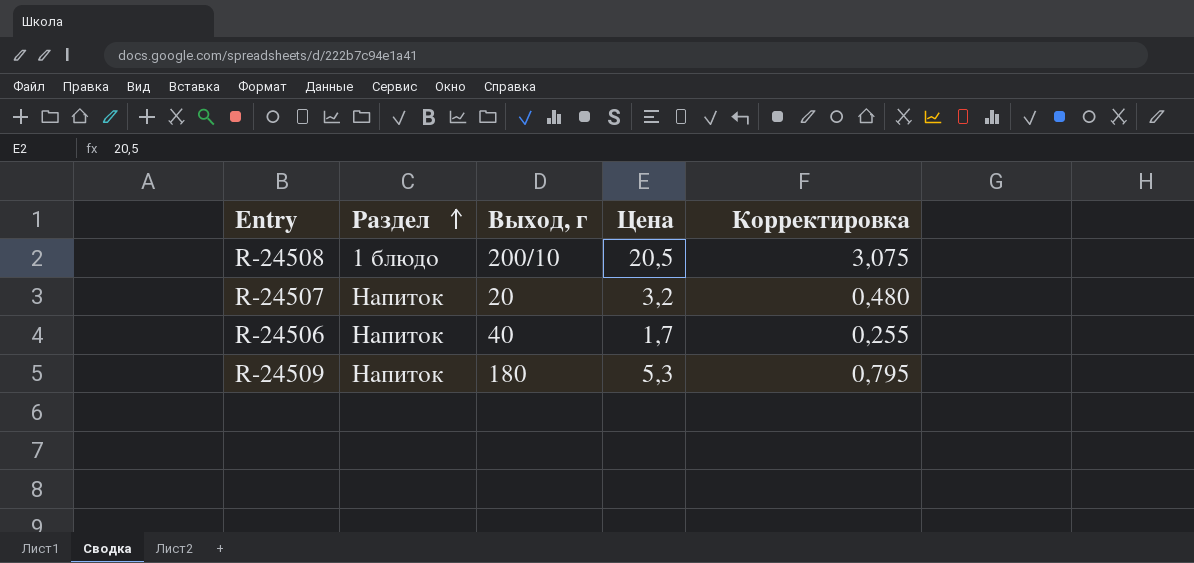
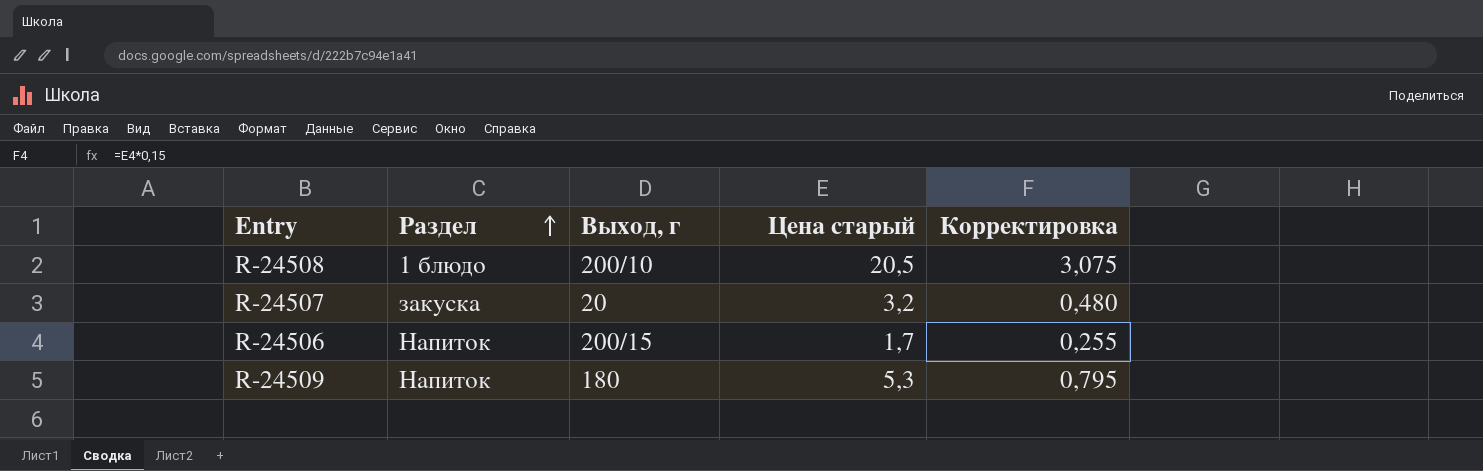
column name: Цена -> Цена старый
R-24507 | Раздел: Напиток -> закуска
R-24506 | Выход, г: 40 -> 200/15

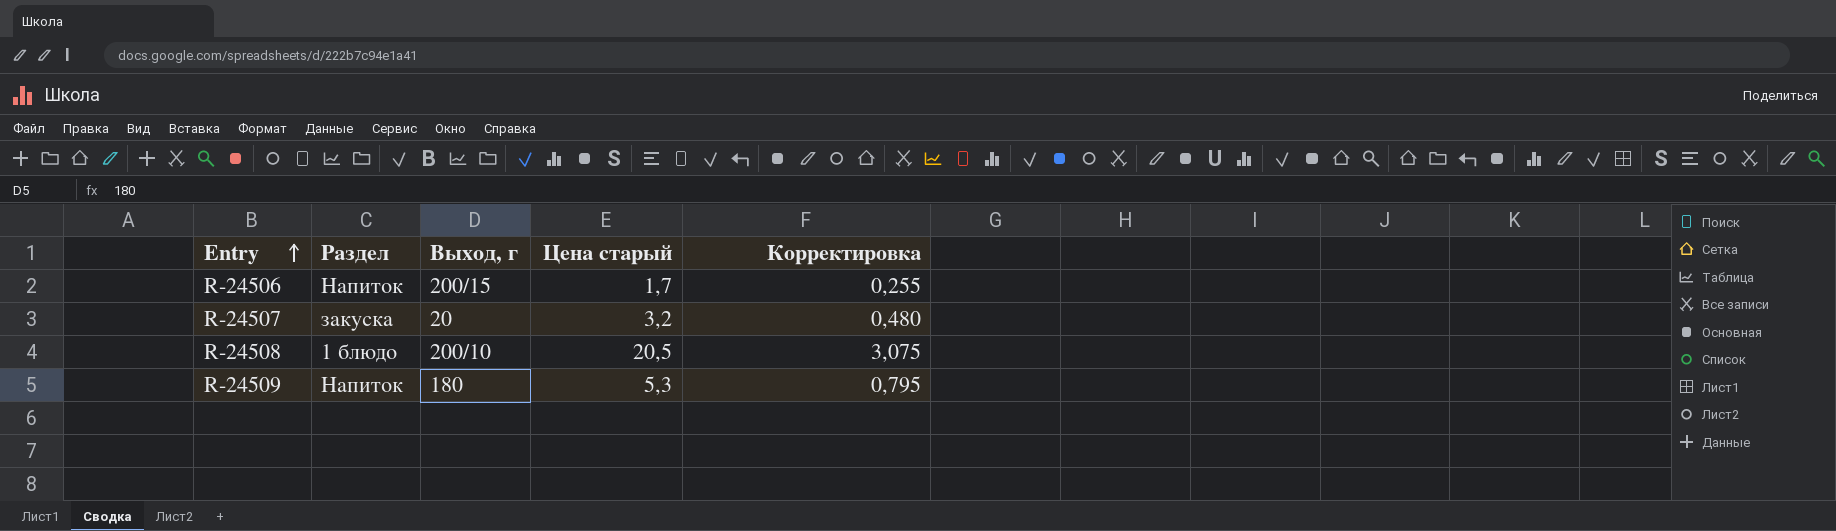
row order: Раздел ascending -> Entry ascending

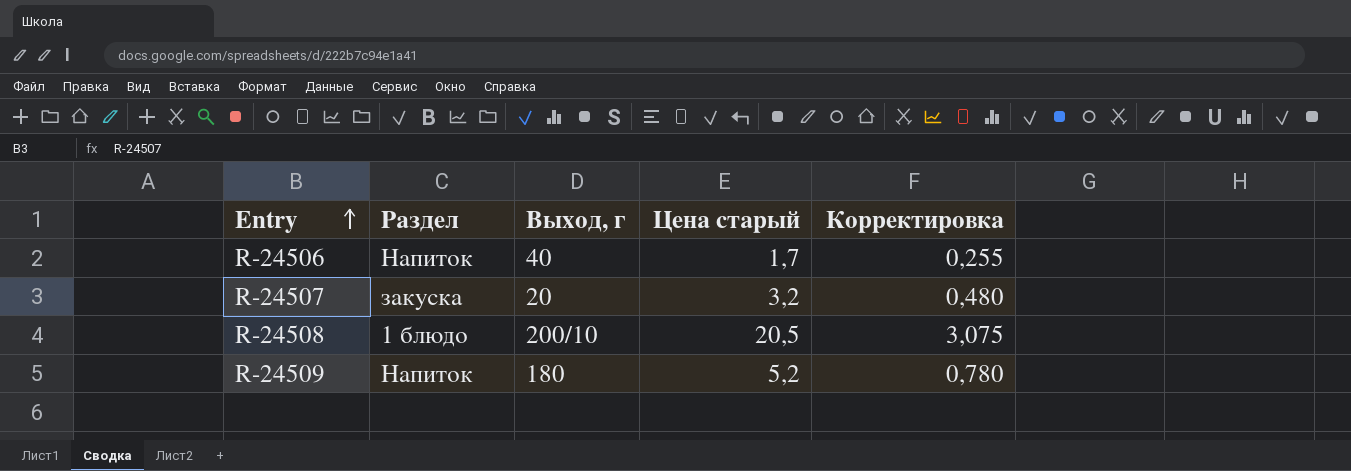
R-24506 | Выход, г: 200/15 -> 40
R-24509 | Цена старый: 5,3 -> 5,2
R-24509 | Корректировка: 0,795 -> 0,780

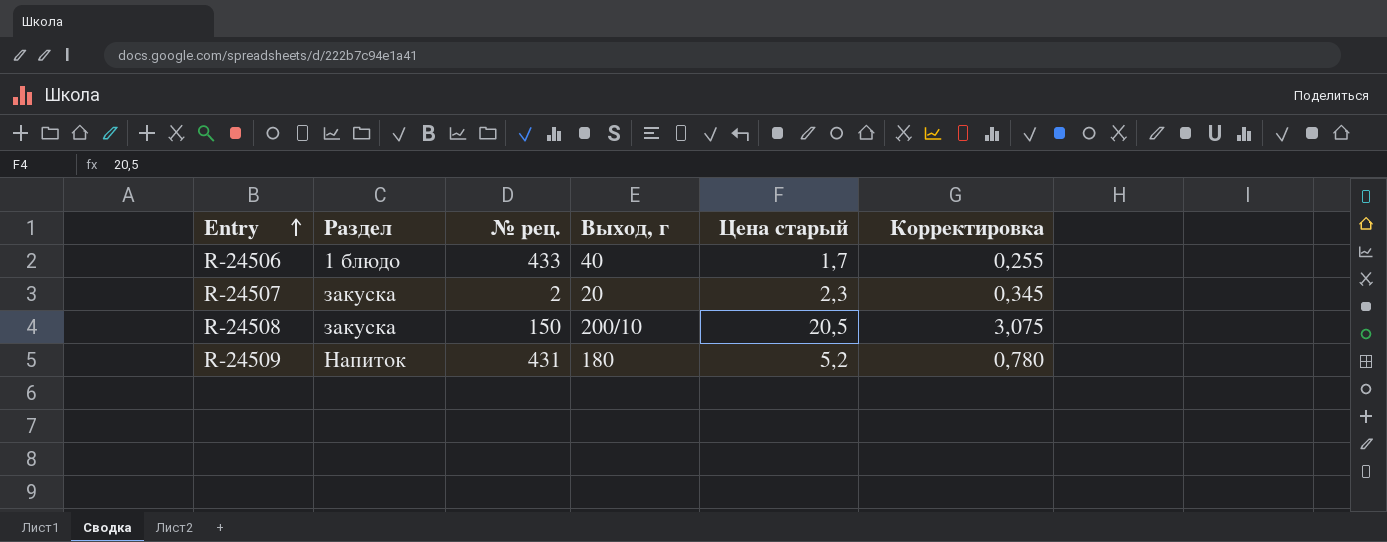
column № рец. | position: none -> 3
R-24506 | Раздел: Напиток -> 1 блюдо
R-24507 | Цена старый: 3,2 -> 2,3
R-24507 | Корректировка: 0,480 -> 0,345
R-24508 | Раздел: 1 блюдо -> закуска

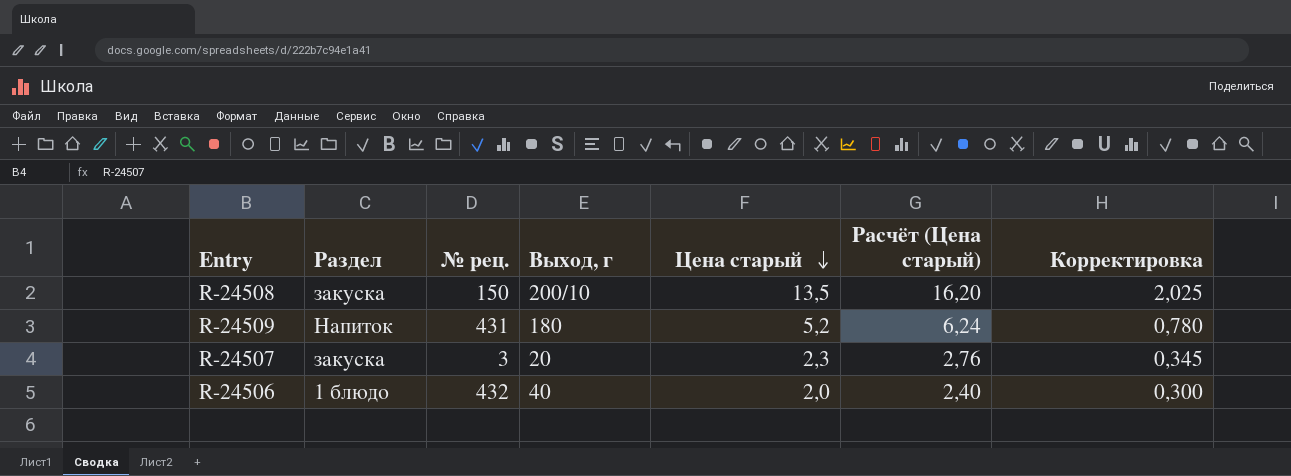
row order: Entry ascending -> Цена старый descending
column Расчёт (Цена старый) | formula: none -> [Цена старый] * 1,2
R-24508 | Цена старый: 20,5 -> 13,5
R-24508 | Корректировка: 3,075 -> 2,025
R-24507 | № рец.: 2 -> 3
R-24506 | № рец.: 433 -> 432
R-24506 | Цена старый: 1,7 -> 2,0
R-24506 | Корректировка: 0,255 -> 0,300

